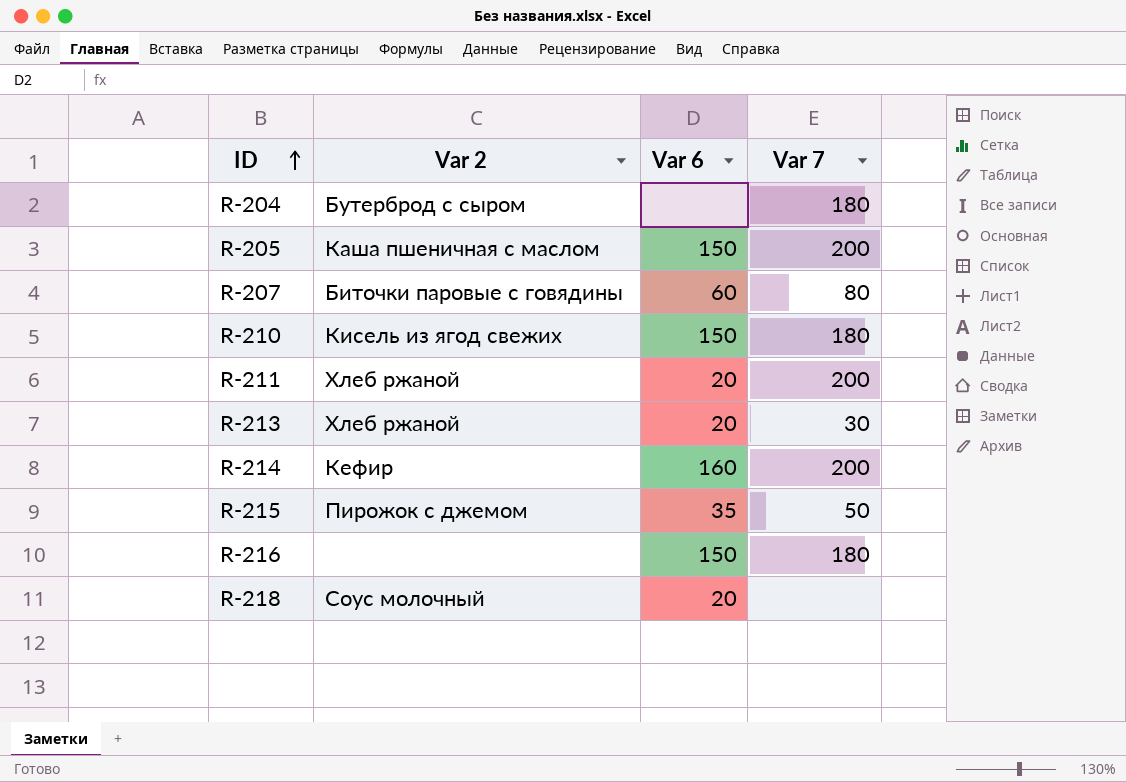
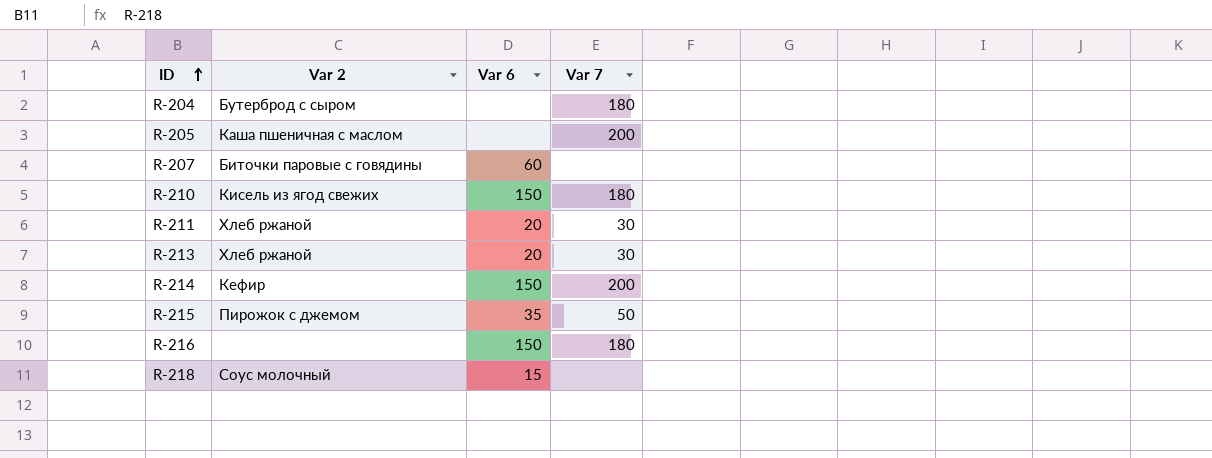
R-205 | Var 6: 150 -> none
R-207 | Var 7: 80 -> none
R-211 | Var 7: 200 -> 30
R-214 | Var 6: 160 -> 150
R-218 | Var 6: 20 -> 15

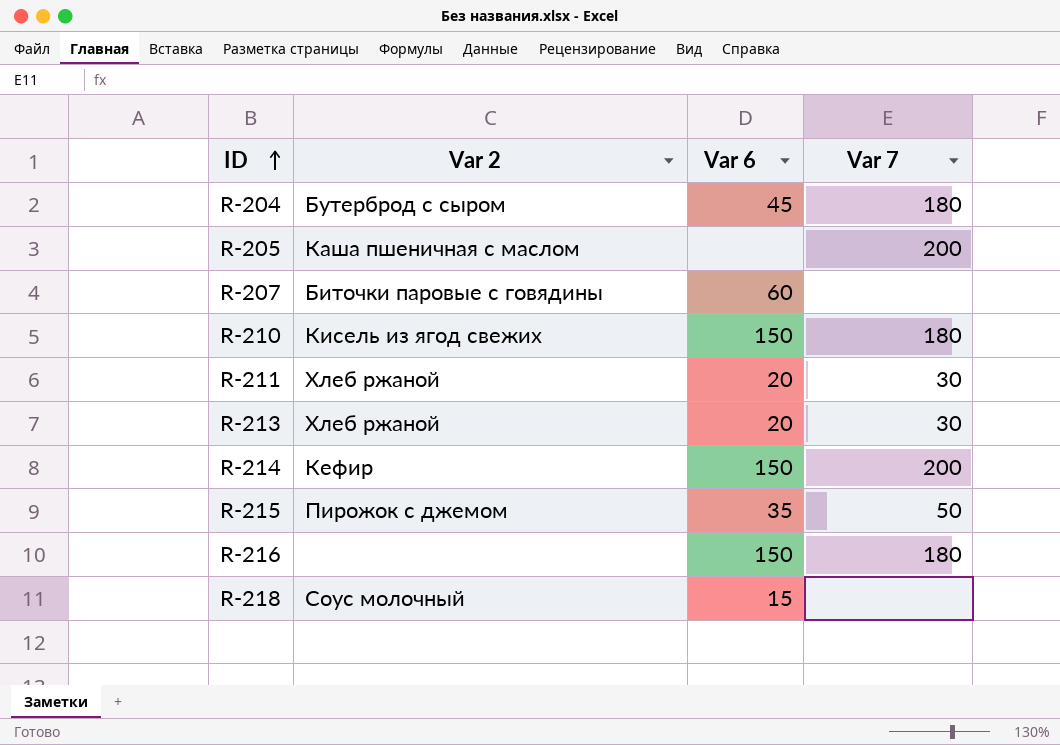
R-204 | Var 6: none -> 45

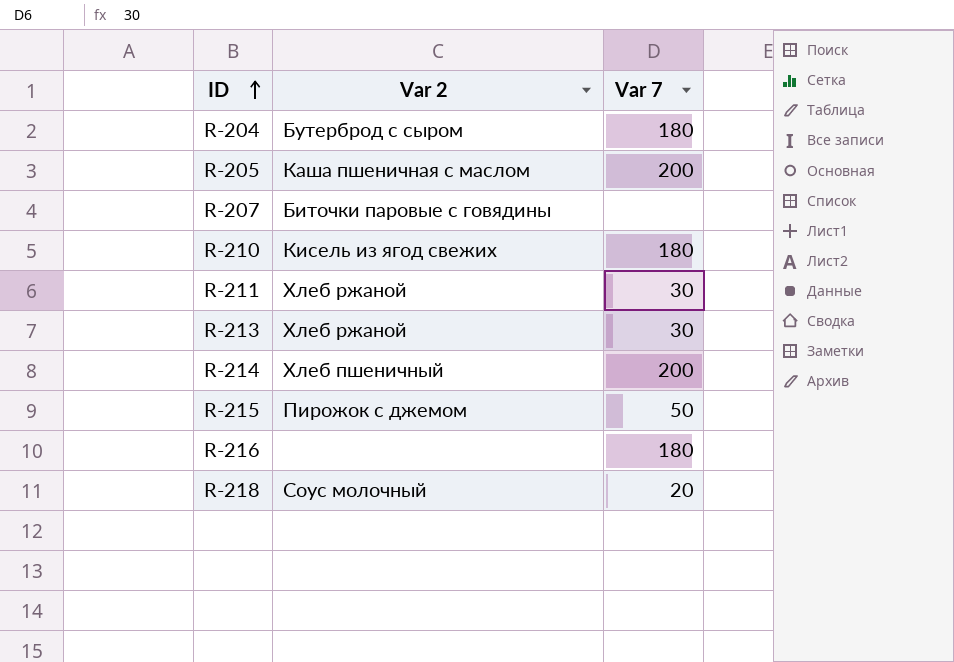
column Var 6 | position: 3 -> none
R-214 | Var 2: Кефир -> Хлеб пшеничный
R-218 | Var 7: none -> 20

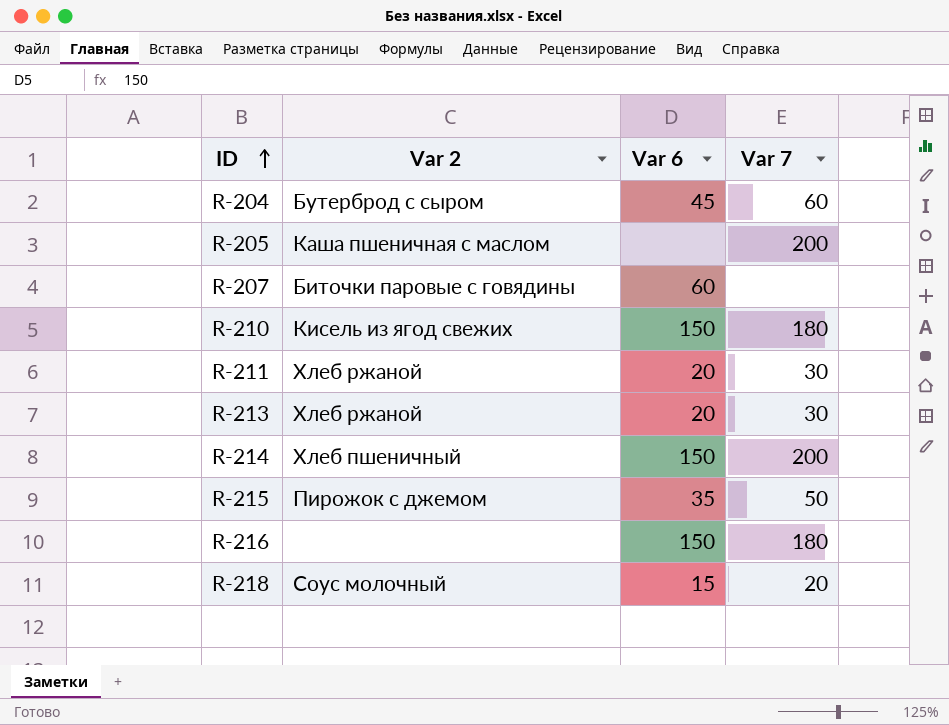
column Var 6 | position: none -> 3
R-204 | Var 7: 180 -> 60

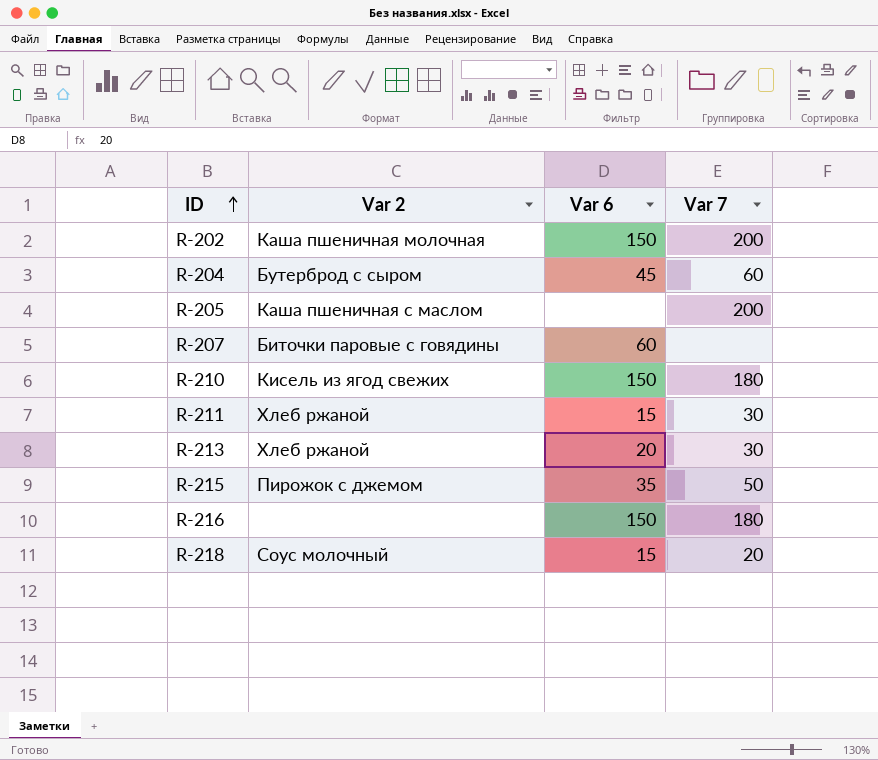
row R-214: Хлеб пшеничный | 150 | 200 -> none
row R-202: none -> Каша пшеничная молочная | 150 | 200
R-211 | Var 6: 20 -> 15

